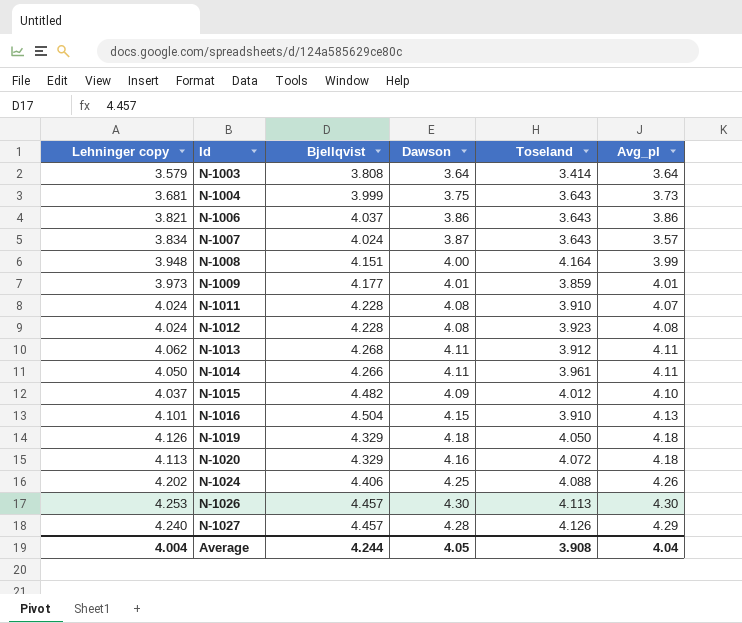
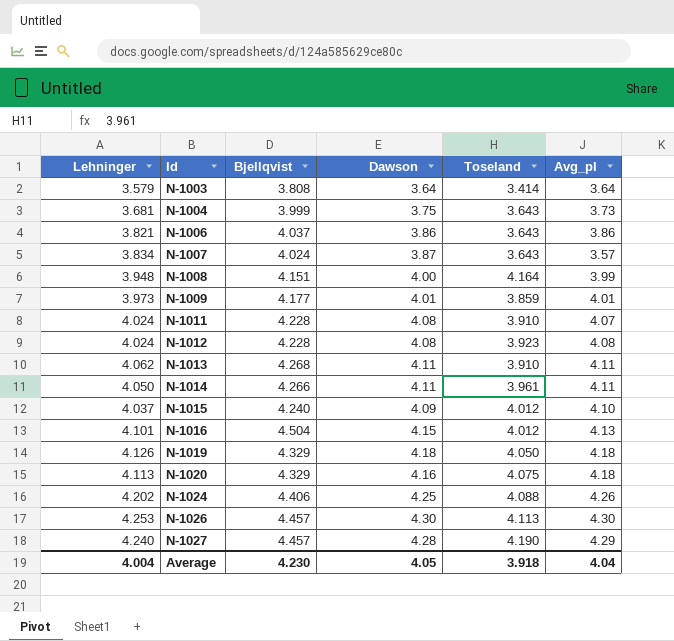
column name: Lehninger copy -> Lehninger
N-1013 | Toseland: 3.912 -> 3.910
N-1015 | Bjellqvist: 4.482 -> 4.240
N-1016 | Toseland: 3.910 -> 4.012
N-1020 | Toseland: 4.072 -> 4.075
N-1027 | Toseland: 4.126 -> 4.190
Average | Bjellqvist: 4.244 -> 4.230
Average | Toseland: 3.908 -> 3.918

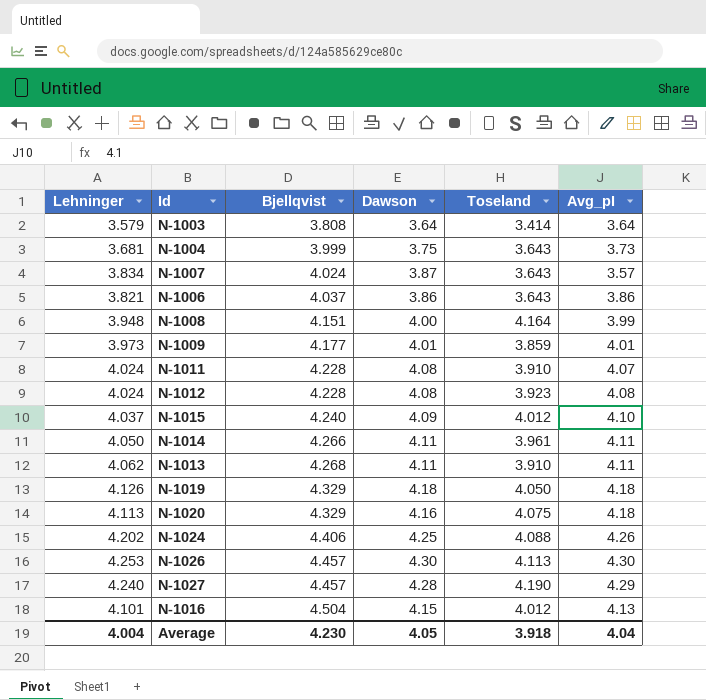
row order: Id ascending -> Bjellqvist ascending

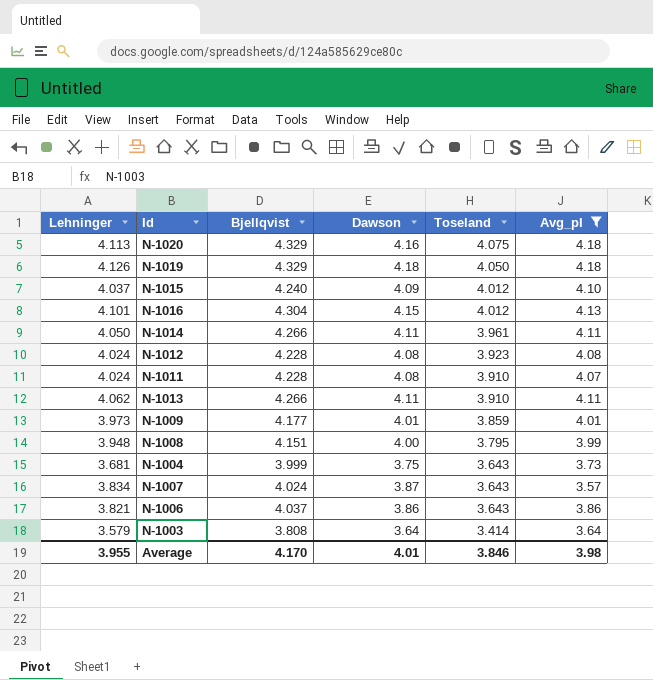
filter: none -> Avg_pI <= 4.18
row order: Bjellqvist ascending -> Toseland descending
N-1016 | Bjellqvist: 4.504 -> 4.304
N-1013 | Bjellqvist: 4.268 -> 4.266
N-1008 | Toseland: 4.164 -> 3.795
Average | Lehninger: 4.004 -> 3.955
Average | Bjellqvist: 4.230 -> 4.170
Average | Dawson: 4.05 -> 4.01
Average | Toseland: 3.918 -> 3.846
Average | Avg_pI: 4.04 -> 3.98

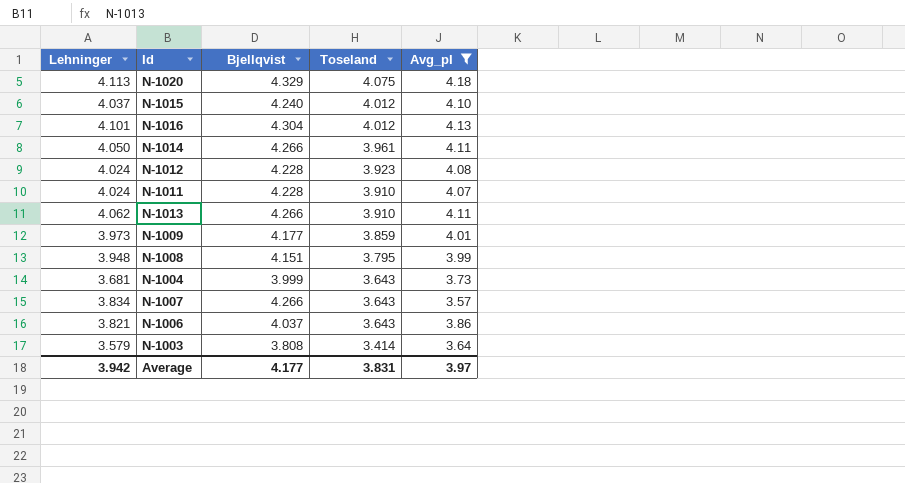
column Dawson | position: 4 -> none
row N-1019: 4.126 | 4.329 | 4.18 | 4.050 | 4.18 -> none
N-1007 | Bjellqvist: 4.024 -> 4.266
Average | Lehninger: 3.955 -> 3.942
Average | Bjellqvist: 4.170 -> 4.177
Average | Toseland: 3.846 -> 3.831
Average | Avg_pI: 3.98 -> 3.97

